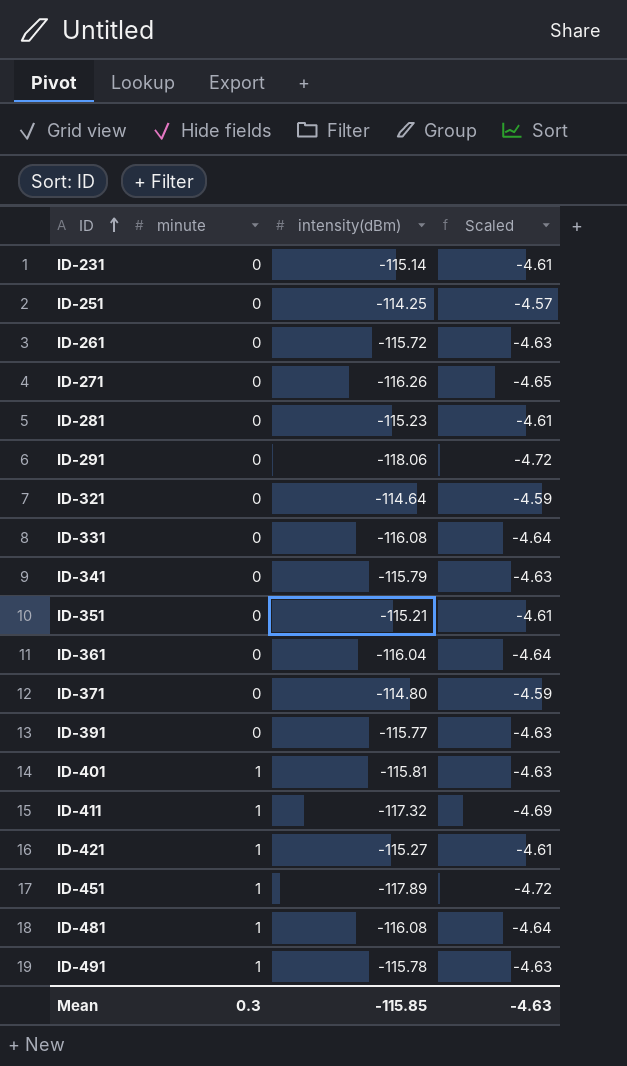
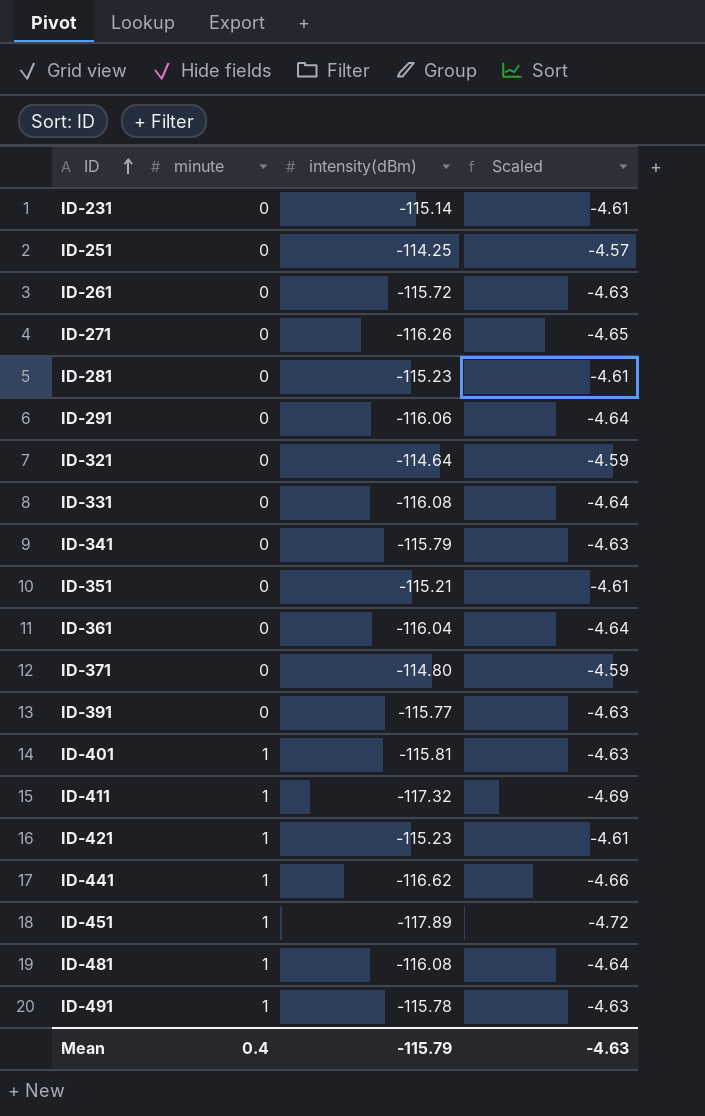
ID-291 | intensity(dBm): -118.06 -> -116.06
ID-291 | Scaled: -4.72 -> -4.64
ID-421 | intensity(dBm): -115.27 -> -115.23
row ID-441: none -> 1 | -116.62 | -4.66
Mean | minute: 0.3 -> 0.4
Mean | intensity(dBm): -115.85 -> -115.79

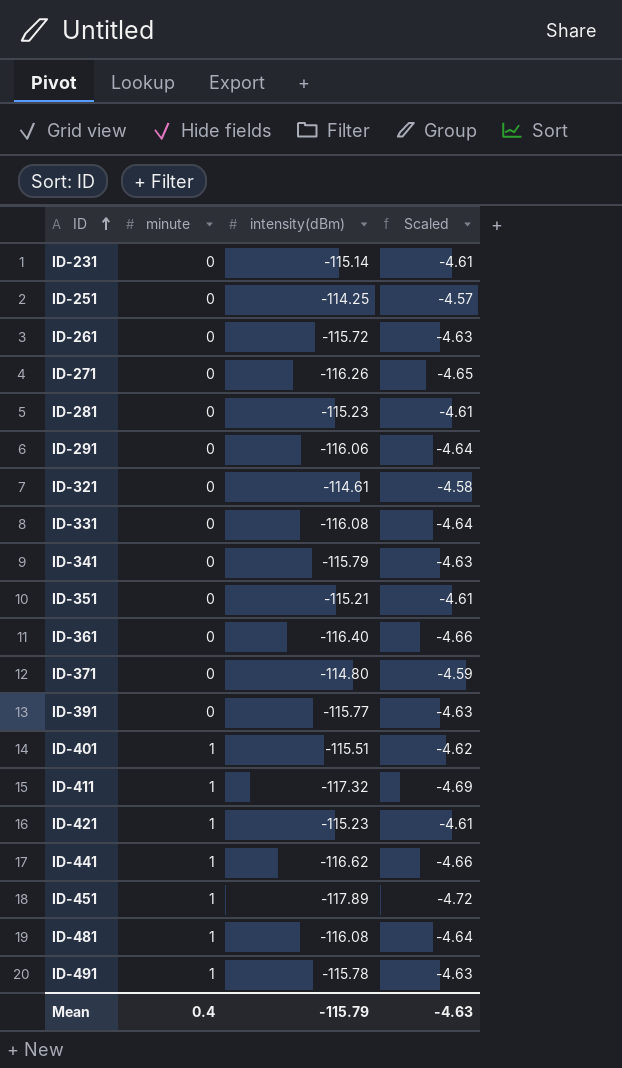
ID-321 | intensity(dBm): -114.64 -> -114.61
ID-321 | Scaled: -4.59 -> -4.58
ID-361 | intensity(dBm): -116.04 -> -116.40
ID-361 | Scaled: -4.64 -> -4.66
ID-401 | intensity(dBm): -115.81 -> -115.51
ID-401 | Scaled: -4.63 -> -4.62

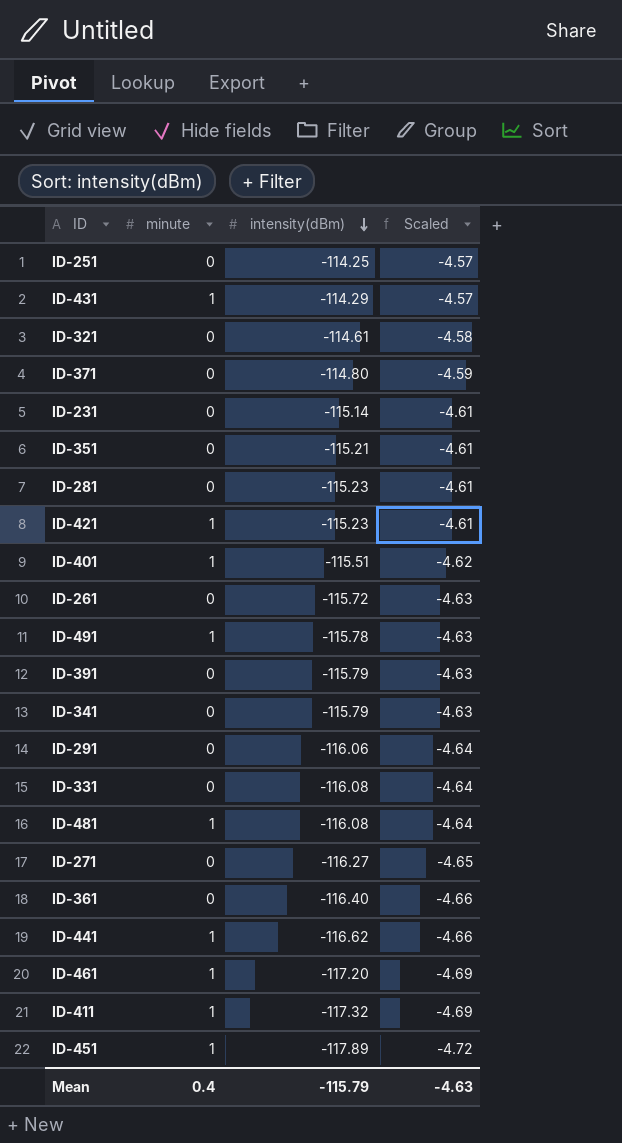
row order: ID ascending -> intensity(dBm) descending
row ID-431: none -> 1 | -114.29 | -4.57
ID-391 | intensity(dBm): -115.77 -> -115.79
ID-271 | intensity(dBm): -116.26 -> -116.27
row ID-461: none -> 1 | -117.20 | -4.69

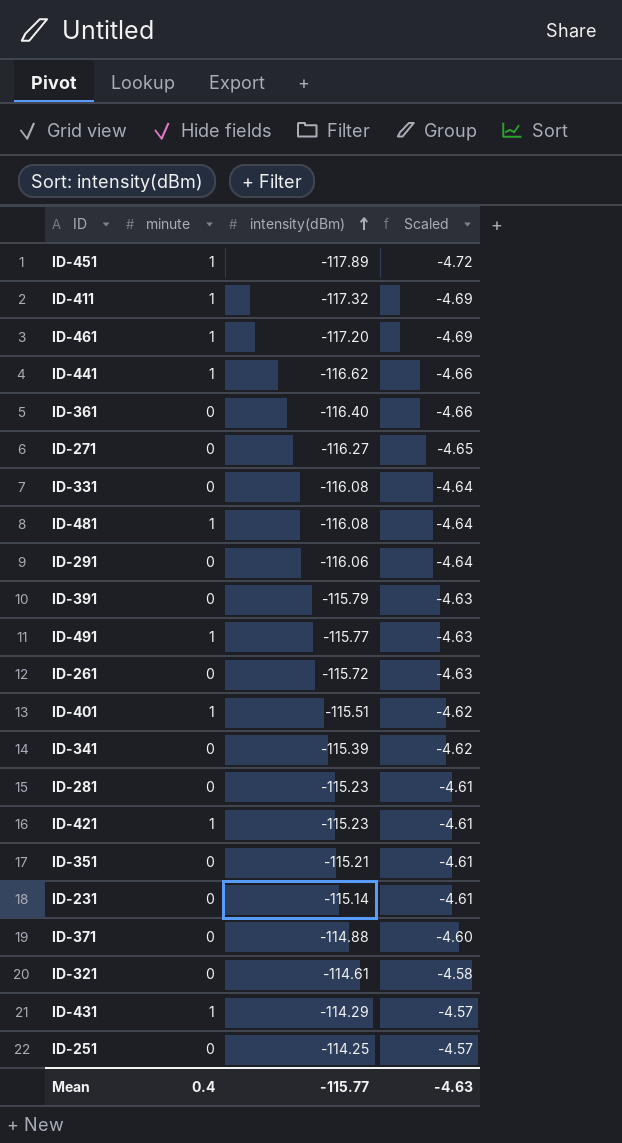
row order: intensity(dBm) descending -> intensity(dBm) ascending
ID-491 | intensity(dBm): -115.78 -> -115.77
ID-341 | intensity(dBm): -115.79 -> -115.39
ID-341 | Scaled: -4.63 -> -4.62
ID-371 | intensity(dBm): -114.80 -> -114.88
ID-371 | Scaled: -4.59 -> -4.60
Mean | intensity(dBm): -115.79 -> -115.77

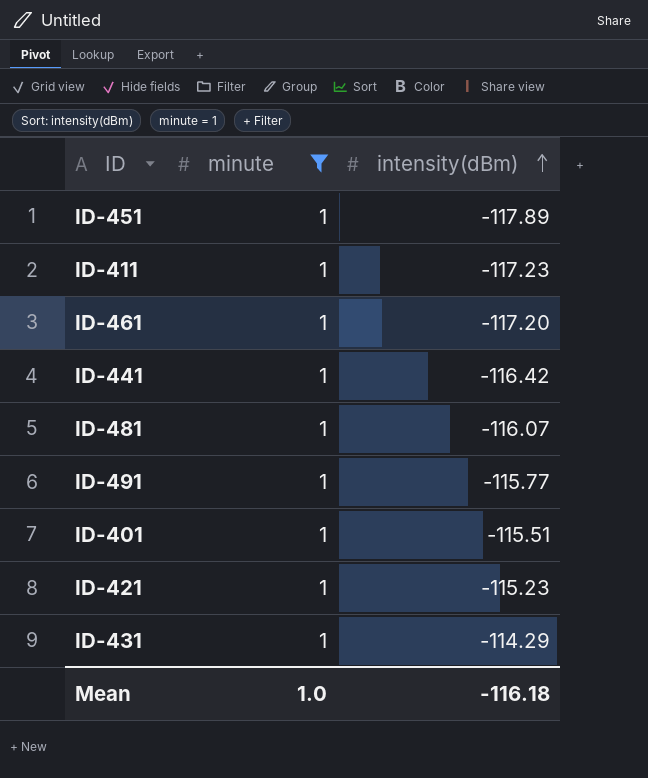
filter: none -> minute = 1
column Scaled | formula: [intensity(dBm)] * 0.04 -> none
ID-411 | intensity(dBm): -117.32 -> -117.23
ID-441 | intensity(dBm): -116.62 -> -116.42
ID-481 | intensity(dBm): -116.08 -> -116.07
Mean | minute: 0.4 -> 1.0
Mean | intensity(dBm): -115.77 -> -116.18

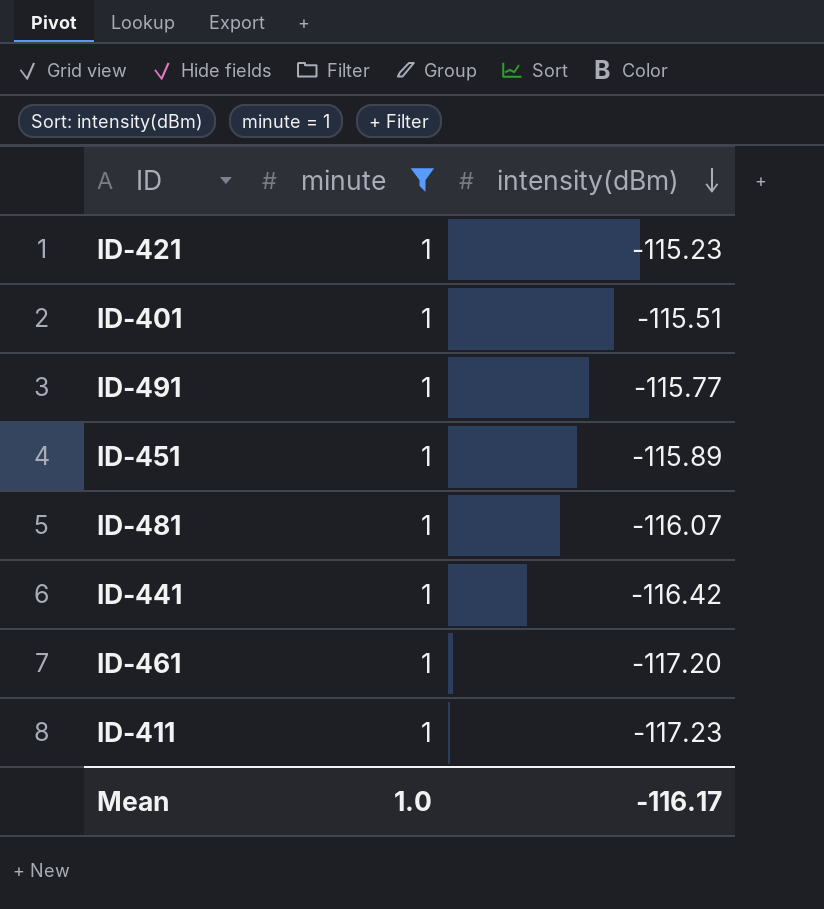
row order: intensity(dBm) ascending -> intensity(dBm) descending
row ID-431: 1 | -114.29 -> none
ID-451 | intensity(dBm): -117.89 -> -115.89
Mean | intensity(dBm): -116.18 -> -116.17

